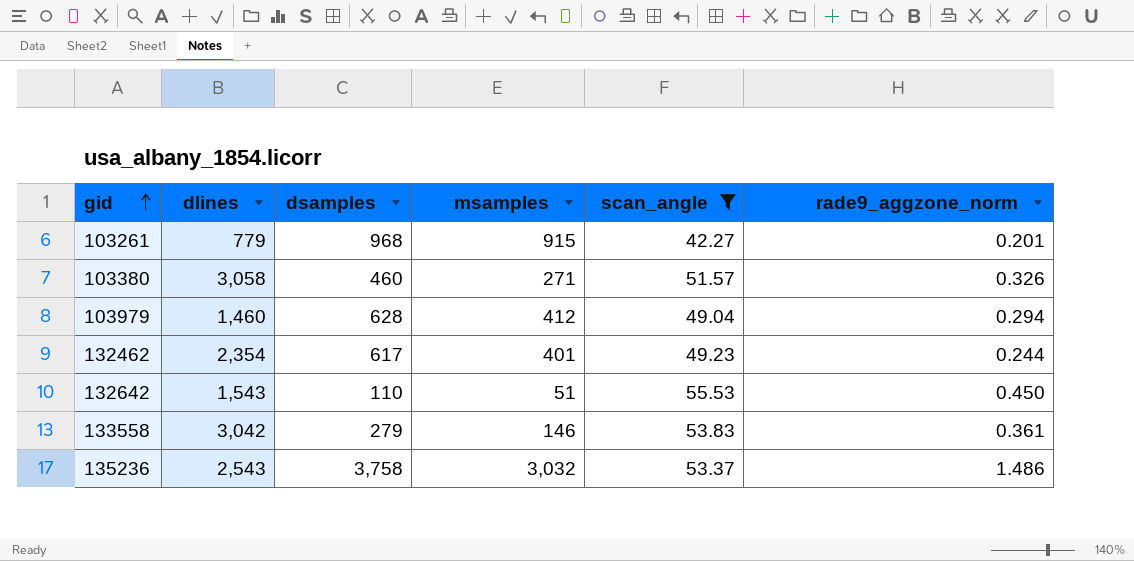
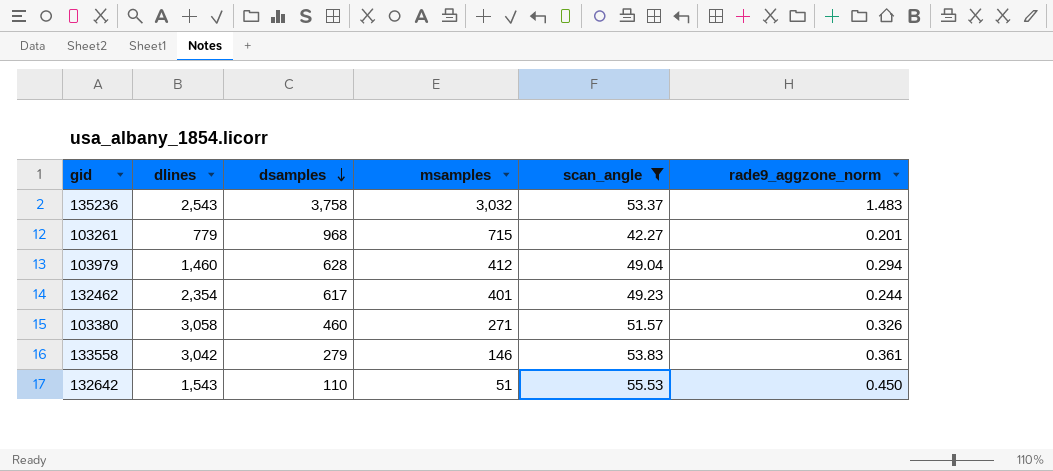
row order: gid ascending -> dsamples descending
135236 | rade9_aggzone_norm: 1.486 -> 1.483
103261 | msamples: 915 -> 715

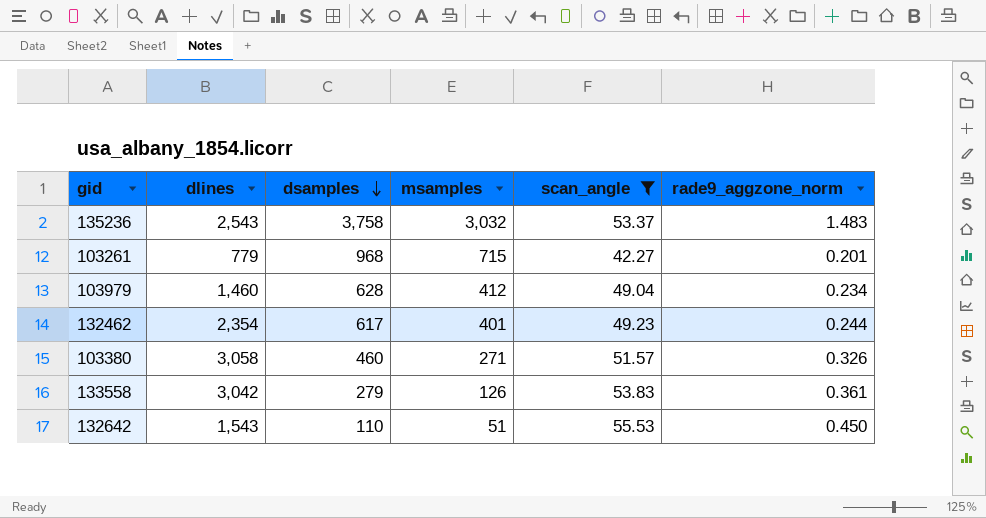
103979 | rade9_aggzone_norm: 0.294 -> 0.234
133558 | msamples: 146 -> 126

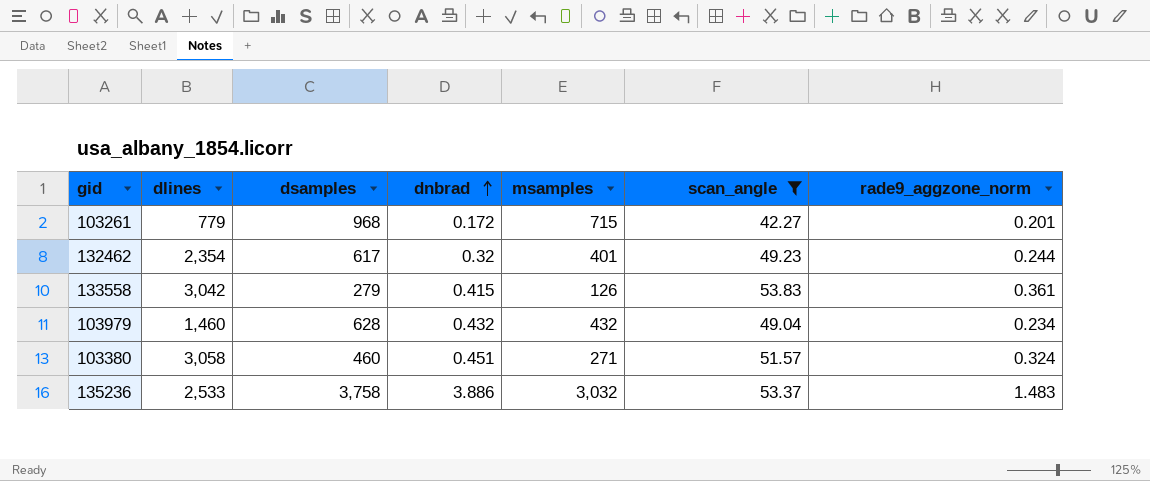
row order: dsamples descending -> dnbrad ascending
column dnbrad | position: none -> 4
row 132642: 1,543 | 110 | 51 | 55.53 | 0.450 -> none
103979 | msamples: 412 -> 432
103380 | rade9_aggzone_norm: 0.326 -> 0.324
135236 | dlines: 2,543 -> 2,533

